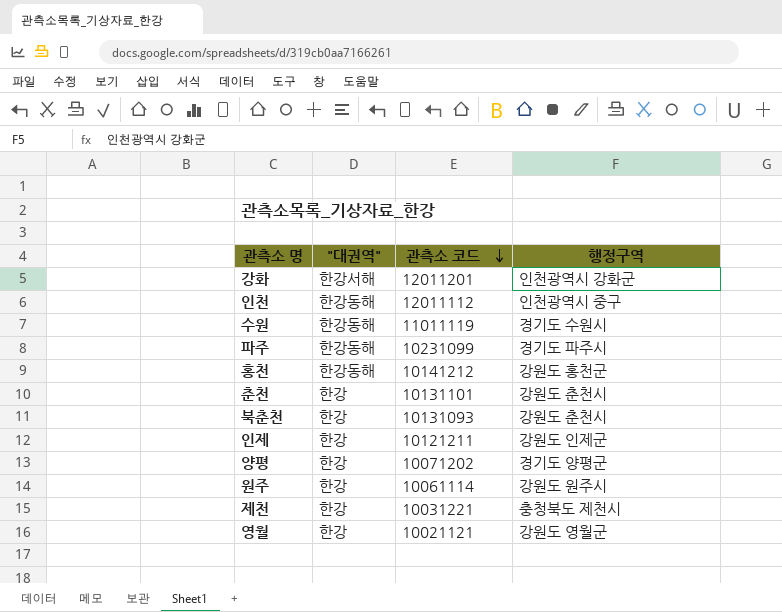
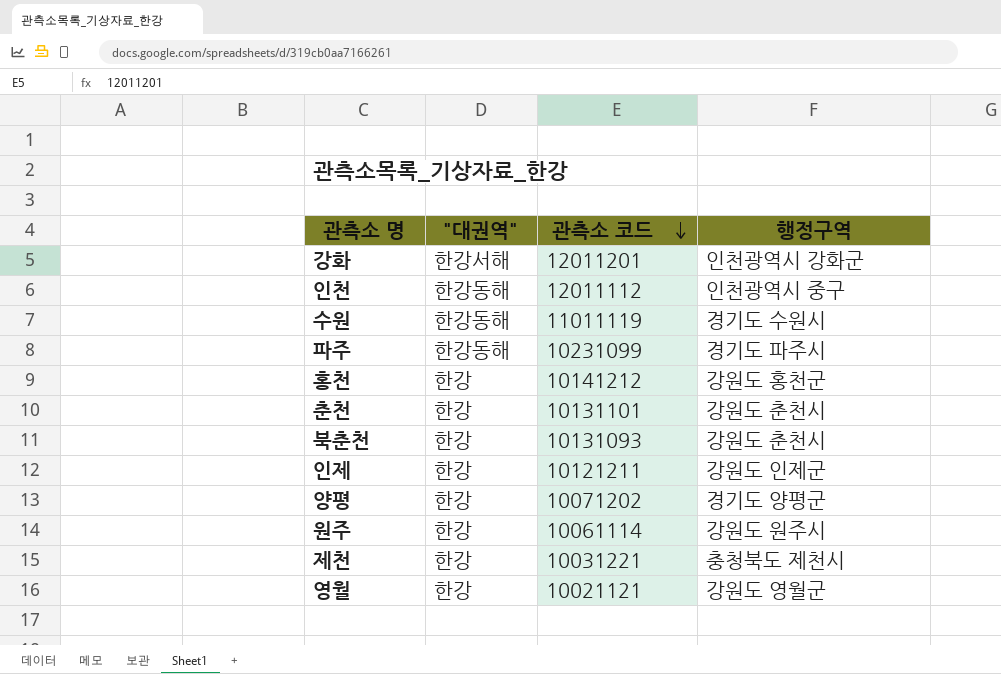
홍천 | "대권역": 한강동해 -> 한강

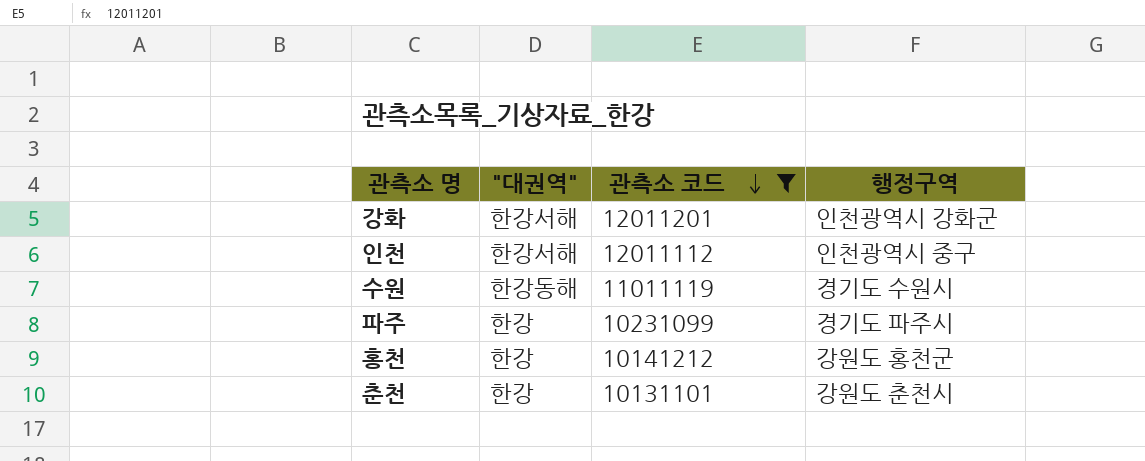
filter: none -> 관측소 코드 >= 10131101
인천 | "대권역": 한강동해 -> 한강서해
파주 | "대권역": 한강동해 -> 한강

